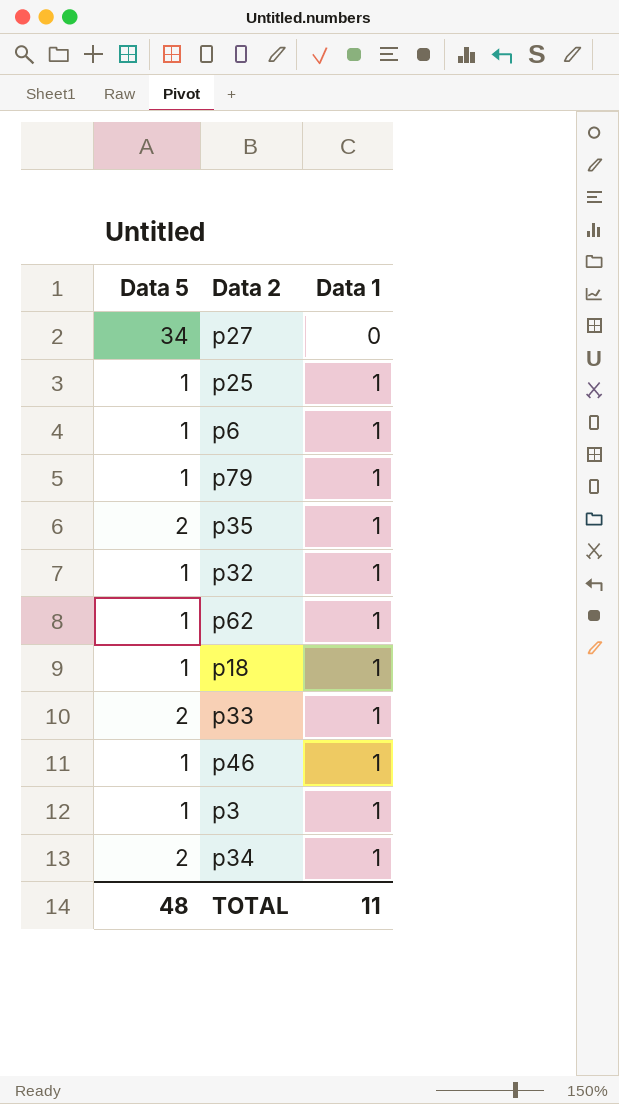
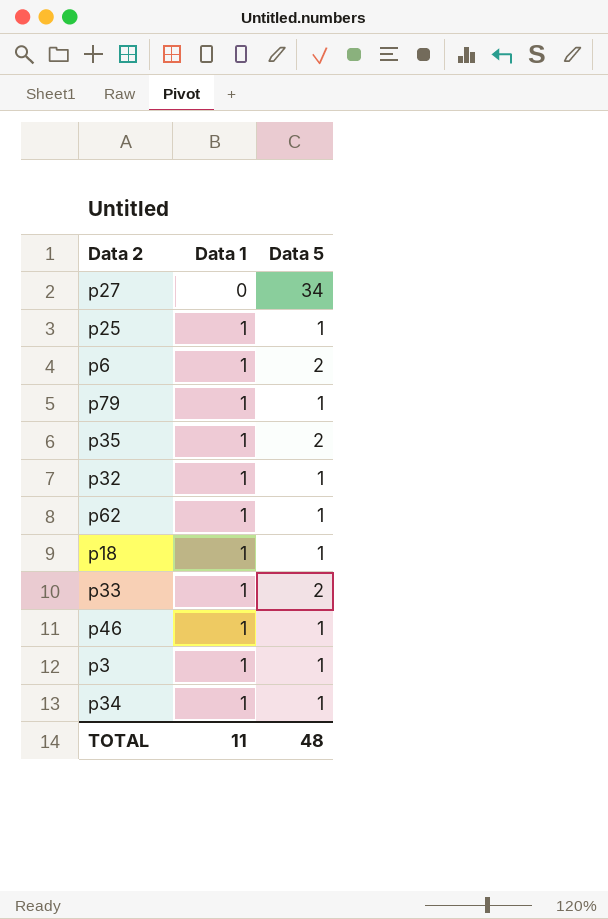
column Data 5 | position: 1 -> 3
p6 | Data 5: 1 -> 2
p34 | Data 5: 2 -> 1

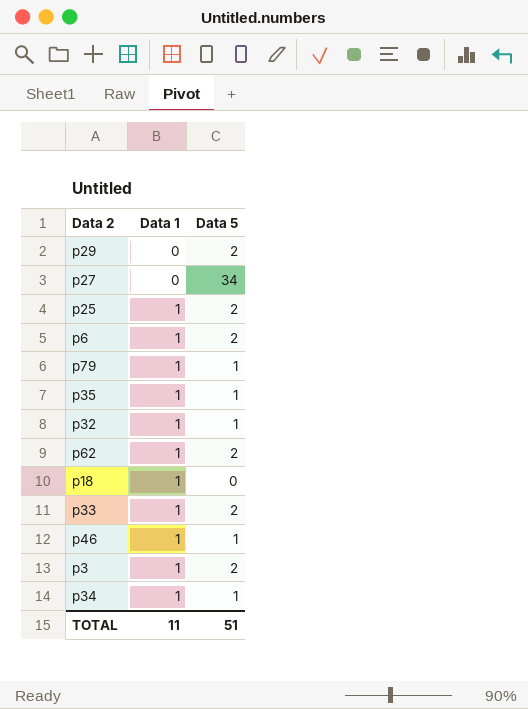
row p29: none -> 0 | 2
p25 | Data 5: 1 -> 2
p35 | Data 5: 2 -> 1
p62 | Data 5: 1 -> 2
p18 | Data 5: 1 -> 0
p3 | Data 5: 1 -> 2
TOTAL | Data 5: 48 -> 51

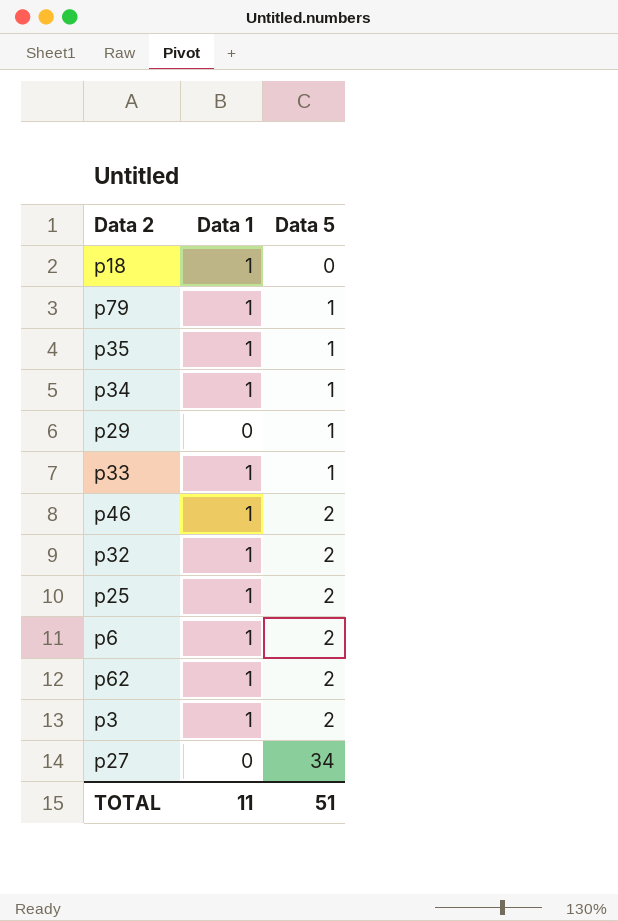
row order: Data 1 ascending -> Data 5 ascending
p29 | Data 5: 2 -> 1
p33 | Data 5: 2 -> 1
p46 | Data 5: 1 -> 2
p32 | Data 5: 1 -> 2

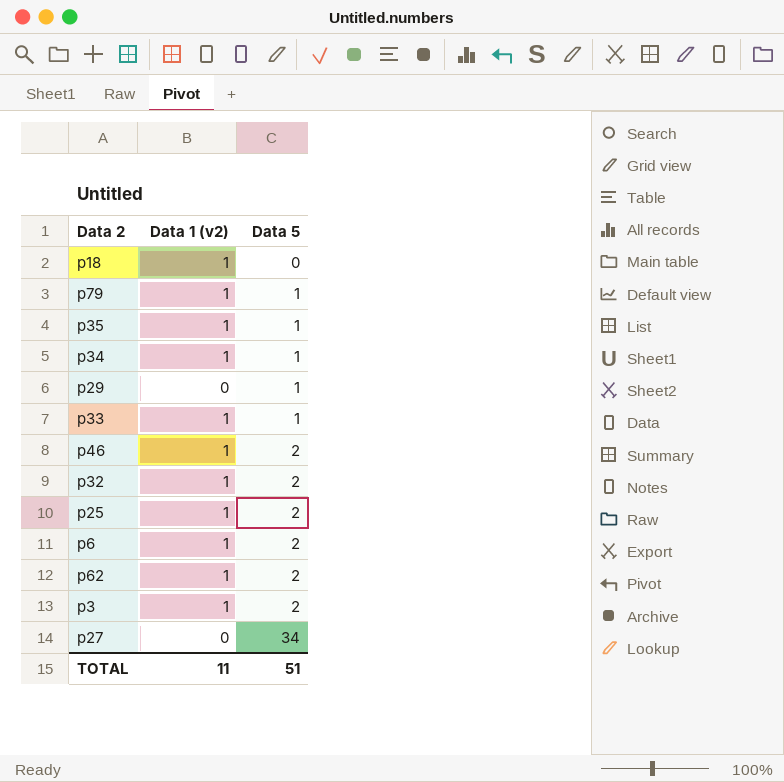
column name: Data 1 -> Data 1 (v2)

